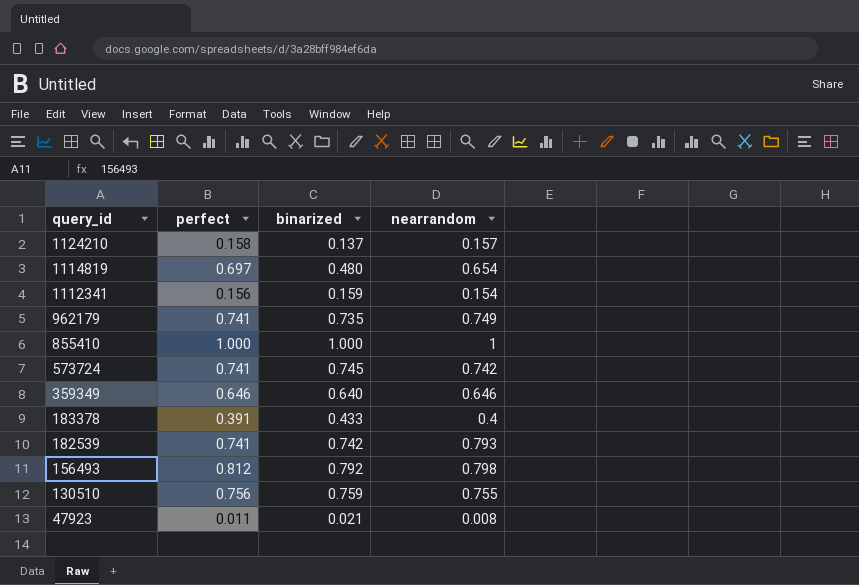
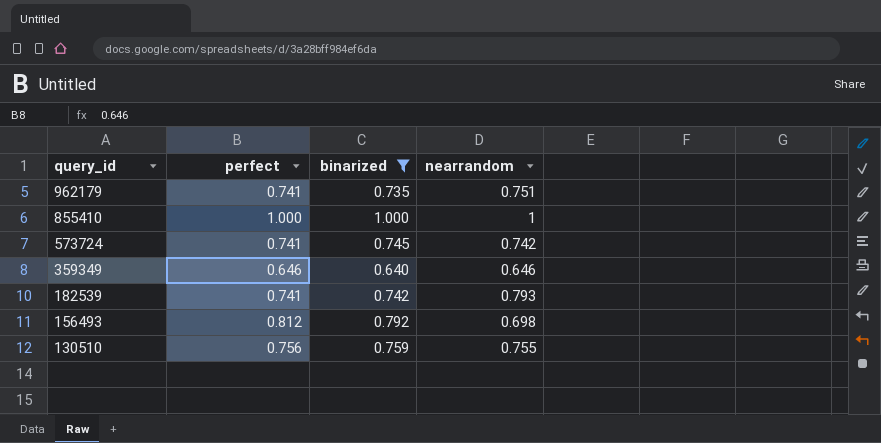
filter: none -> binarized >= 0.640
962179 | nearrandom: 0.749 -> 0.751
156493 | nearrandom: 0.798 -> 0.698

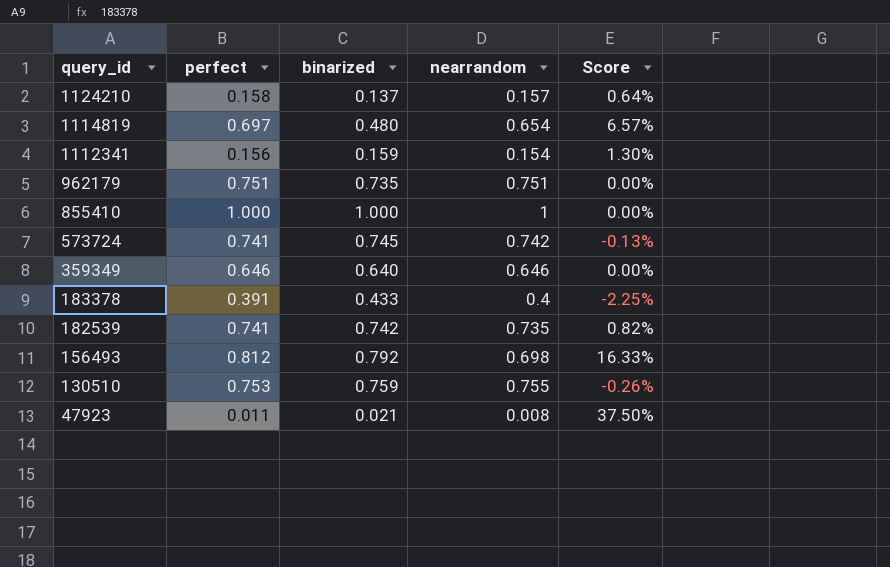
filter: binarized >= 0.640 -> none
column Score | formula: none -> ([perfect] - [nearrandom]) / [nearrandom]
962179 | perfect: 0.741 -> 0.751
182539 | nearrandom: 0.793 -> 0.735
130510 | perfect: 0.756 -> 0.753

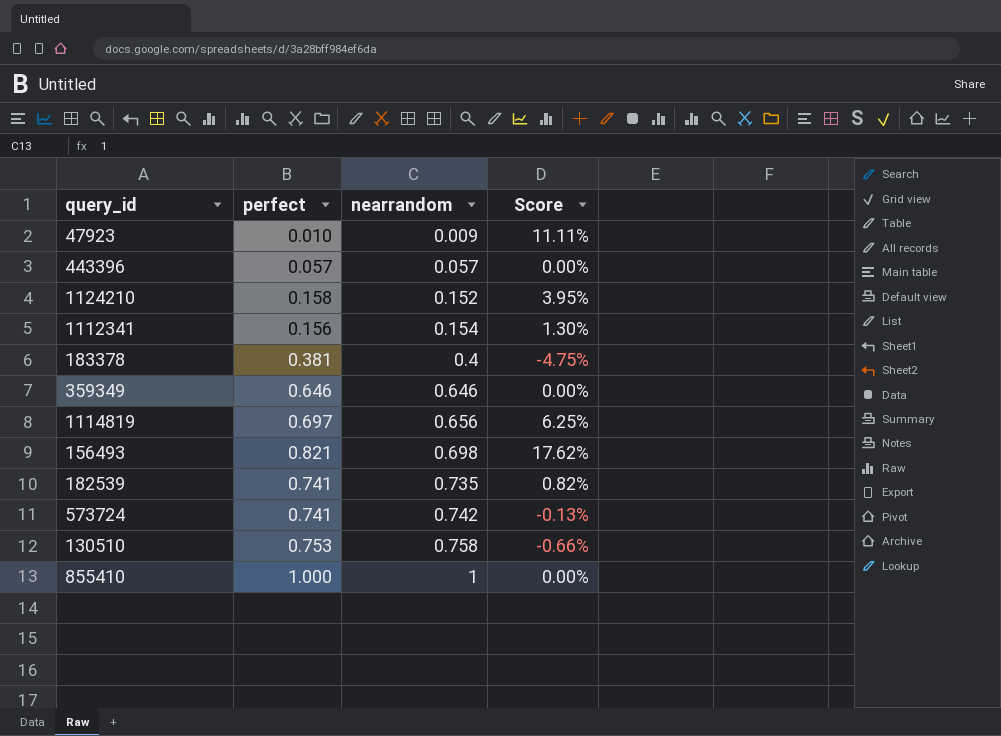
row order: query_id descending -> nearrandom ascending
column binarized | position: 3 -> none
row 962179: 0.751 | 0.735 | 0.751 | 0.00% -> none
47923 | perfect: 0.011 -> 0.010
47923 | nearrandom: 0.008 -> 0.009
47923 | Score: 37.50% -> 11.11%
row 443396: none -> 0.057 | 0.057 | 0.00%
1124210 | nearrandom: 0.157 -> 0.152
1124210 | Score: 0.64% -> 3.95%
183378 | perfect: 0.391 -> 0.381
183378 | Score: -2.25% -> -4.75%
1114819 | nearrandom: 0.654 -> 0.656
1114819 | Score: 6.57% -> 6.25%
156493 | perfect: 0.812 -> 0.821
156493 | Score: 16.33% -> 17.62%
130510 | nearrandom: 0.755 -> 0.758
130510 | Score: -0.26% -> -0.66%

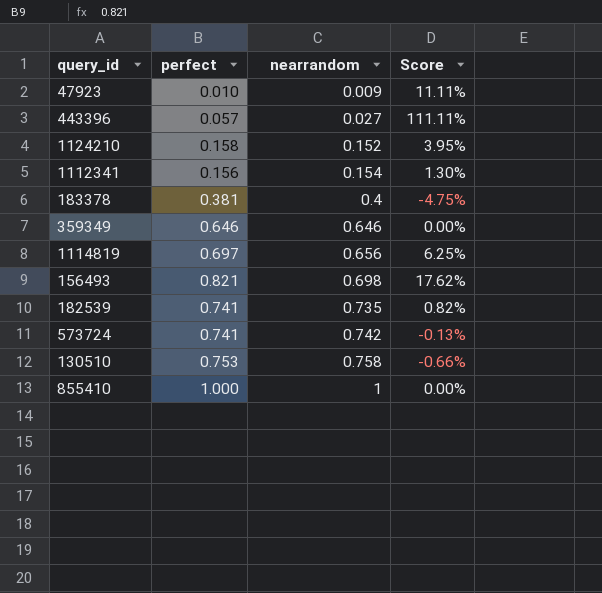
443396 | nearrandom: 0.057 -> 0.027
443396 | Score: 0.00% -> 111.11%

